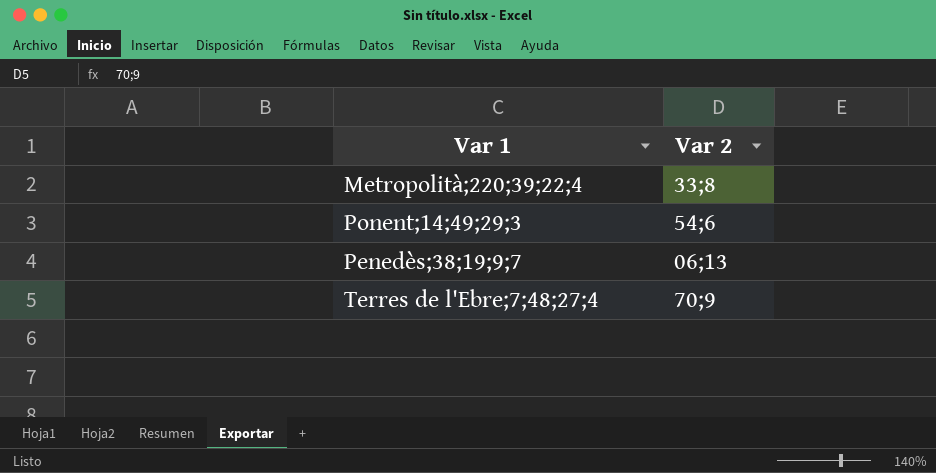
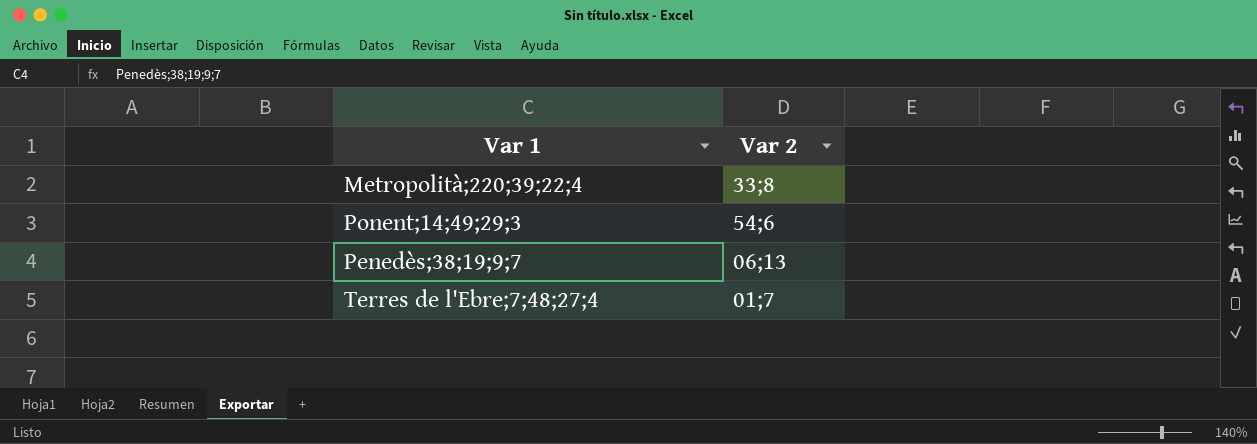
Terres de l'Ebre;7;48;27;4 | Var 2: 70;9 -> 01;7

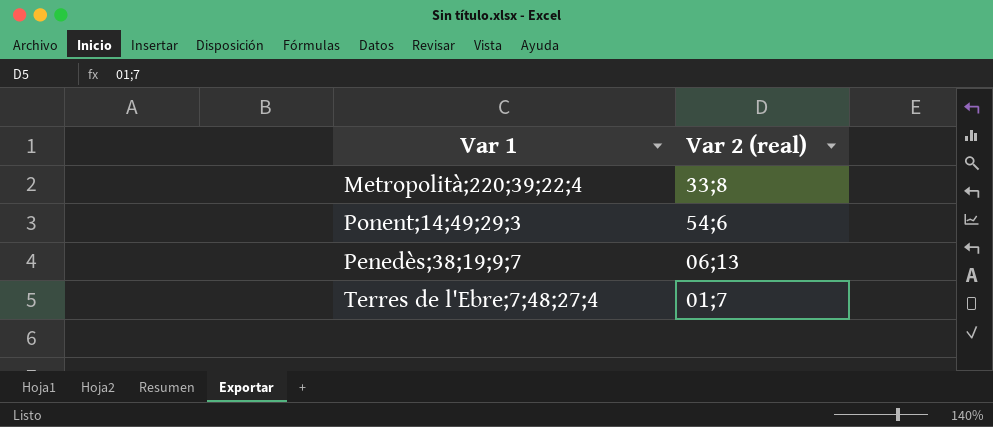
column name: Var 2 -> Var 2 (real)

